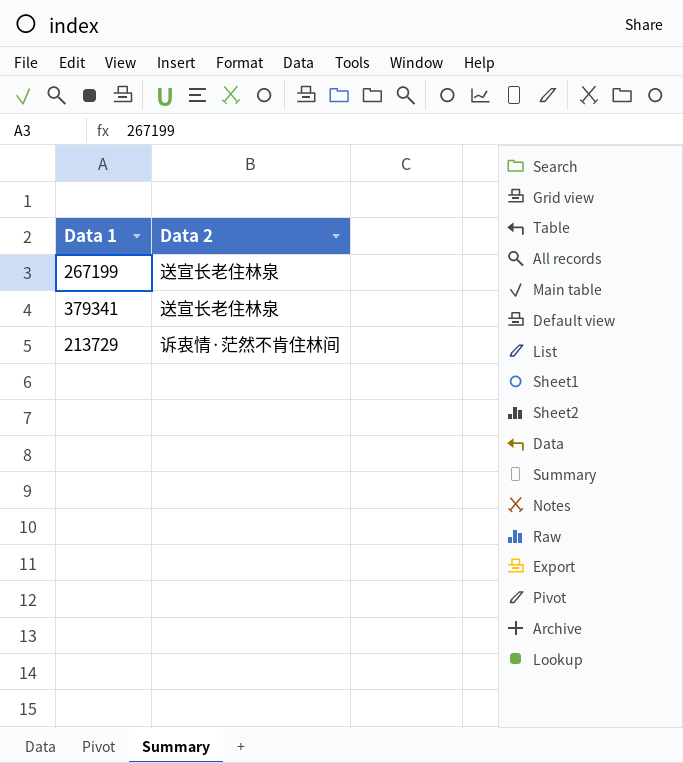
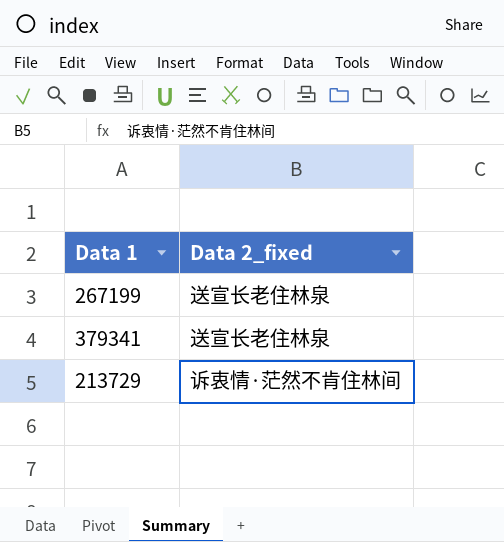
column name: Data 2 -> Data 2_fixed

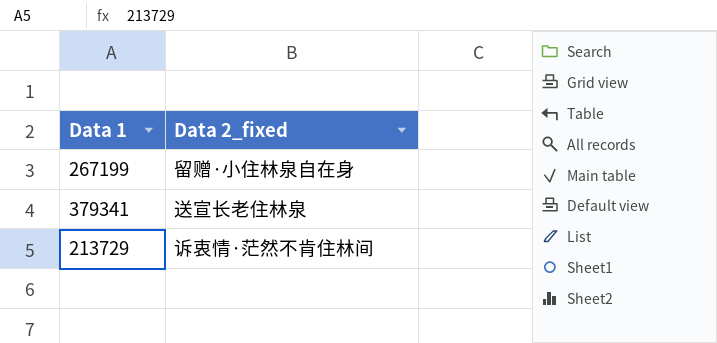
267199 | Data 2_fixed: 送宣长老住林泉 -> 留赠·小住林泉自在身

